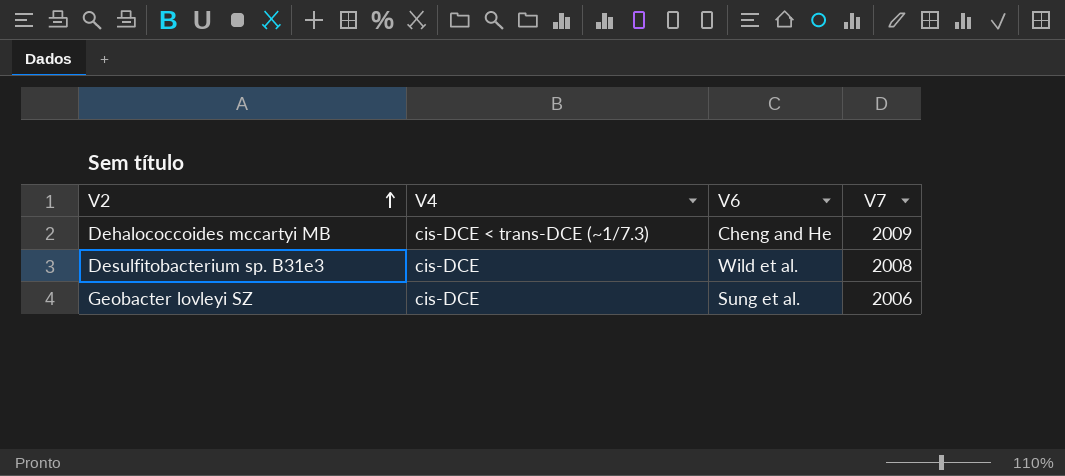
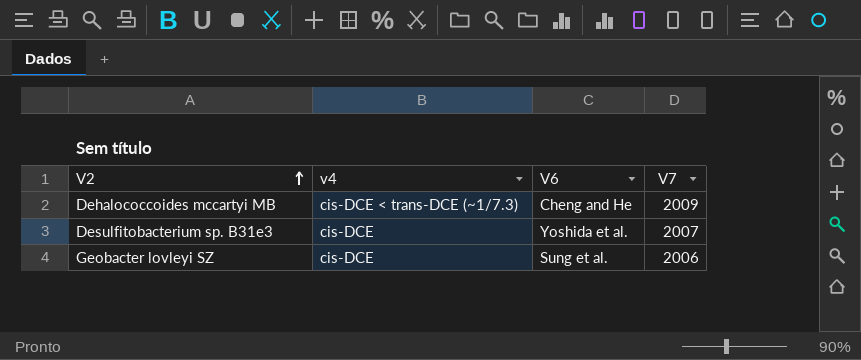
column name: V4 -> v4
Desulfitobacterium sp. B31e3 | V6: Wild et al. -> Yoshida et al.
Desulfitobacterium sp. B31e3 | V7: 2008 -> 2007

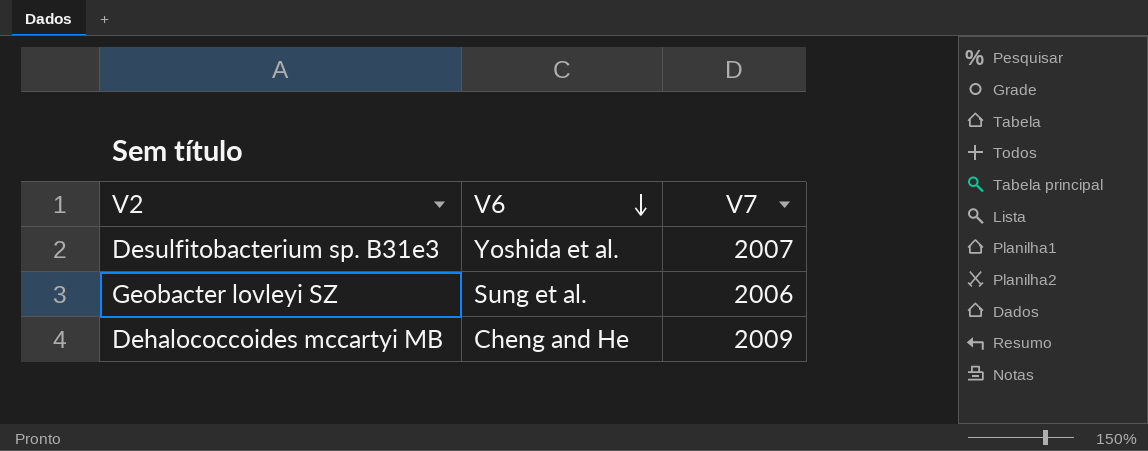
row order: V2 ascending -> V6 descending
column v4 | position: 2 -> none

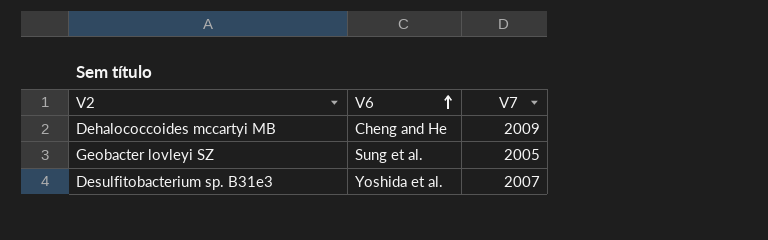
row order: V6 descending -> V6 ascending
Geobacter lovleyi SZ | V7: 2006 -> 2005

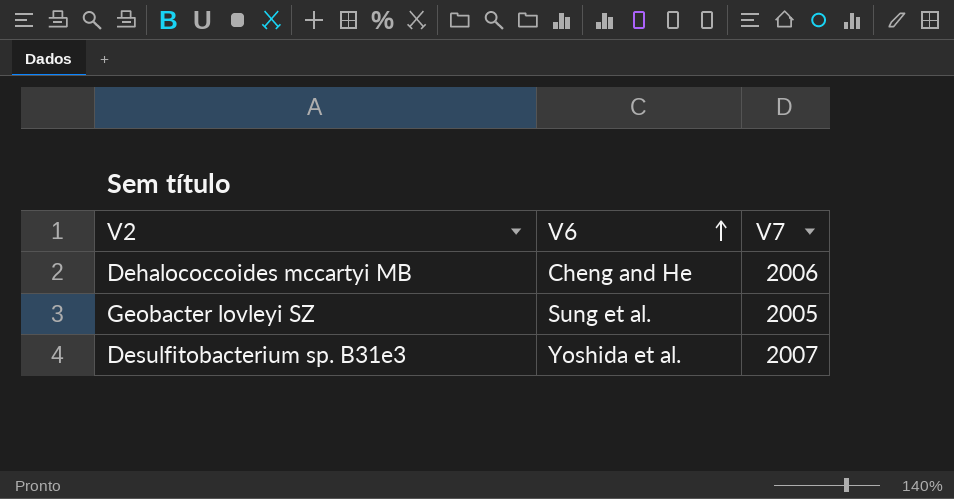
Dehalococcoides mccartyi MB | V7: 2009 -> 2006

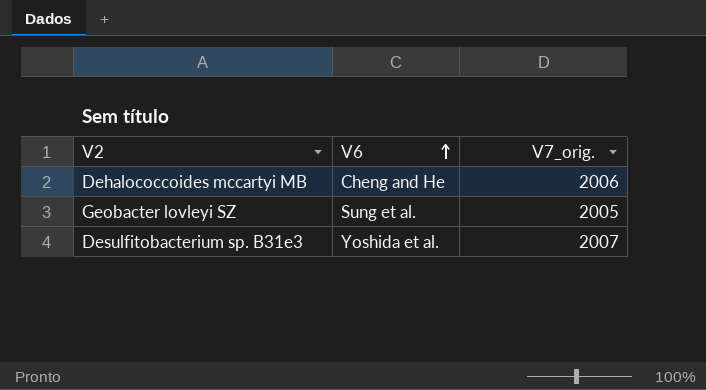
column name: V7 -> V7_orig.

